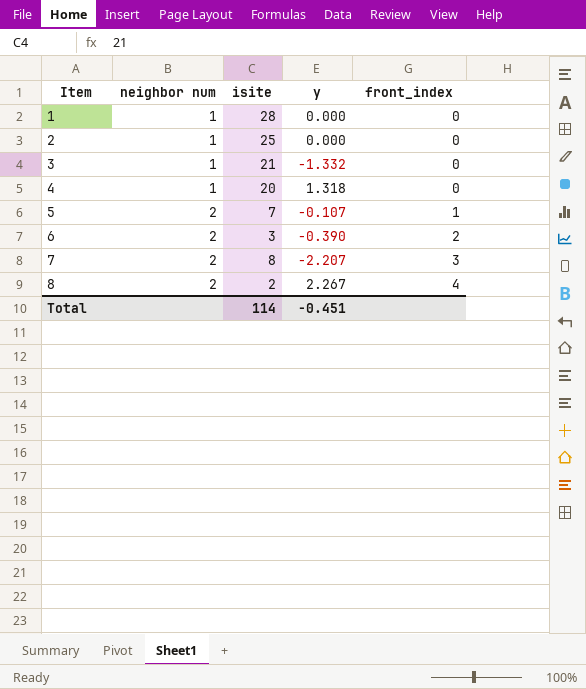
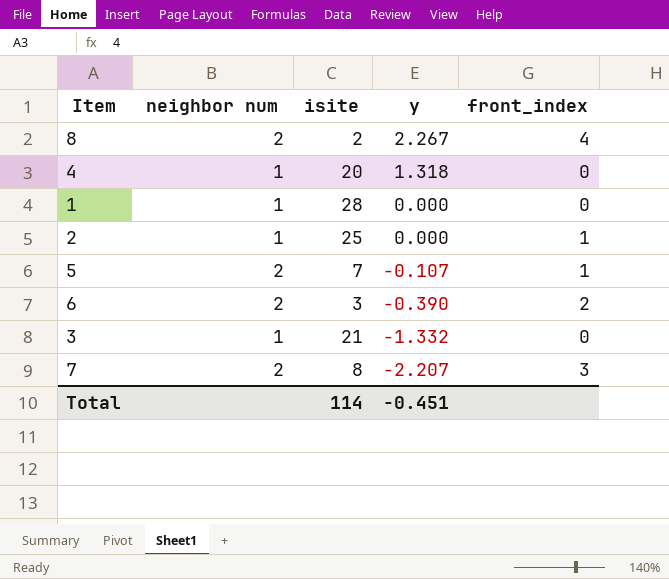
row order: Item ascending -> y descending
2 | front_index: 0 -> 1

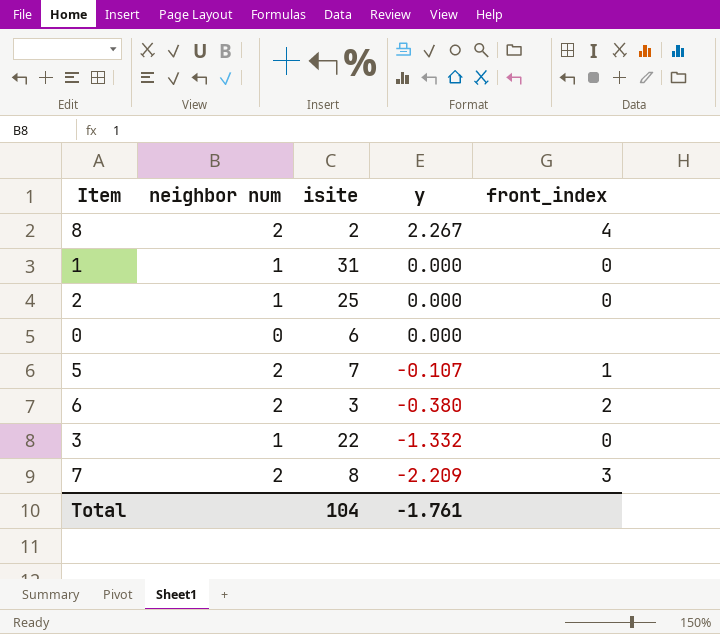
row 4: 1 | 20 | 1.318 | 0 -> none
1 | isite: 28 -> 31
2 | front_index: 1 -> 0
row 0: none -> 0 | 6 | 0.000 | none
6 | y: -0.390 -> -0.380
3 | isite: 21 -> 22
7 | y: -2.207 -> -2.209
Total | isite: 114 -> 104
Total | y: -0.451 -> -1.761

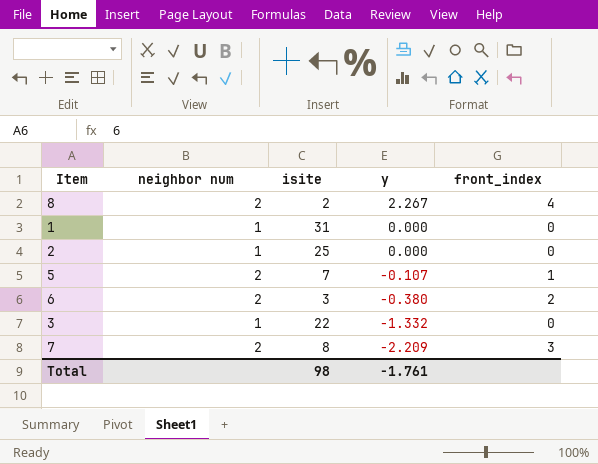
row 0: 0 | 6 | 0.000 | none -> none
Total | isite: 104 -> 98

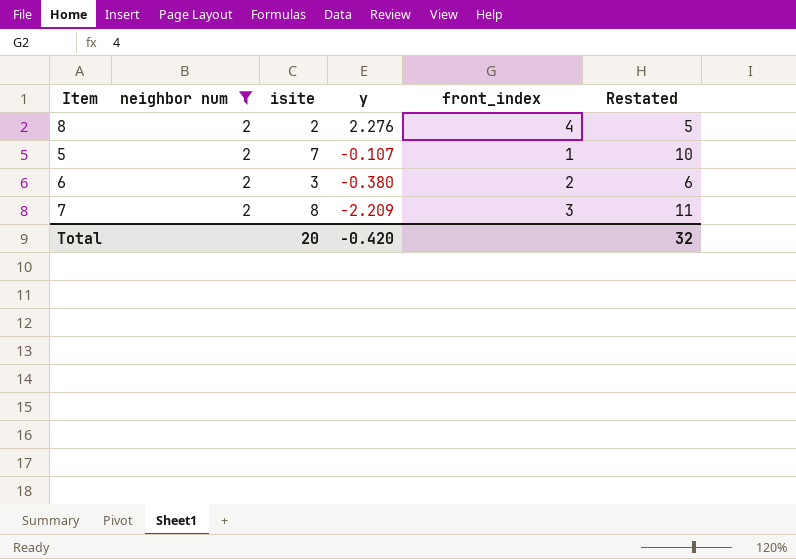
filter: none -> neighbor num = 2
column Restated | formula: none -> [isite] + 3
8 | y: 2.267 -> 2.276
Total | isite: 98 -> 20
Total | y: -1.761 -> -0.420

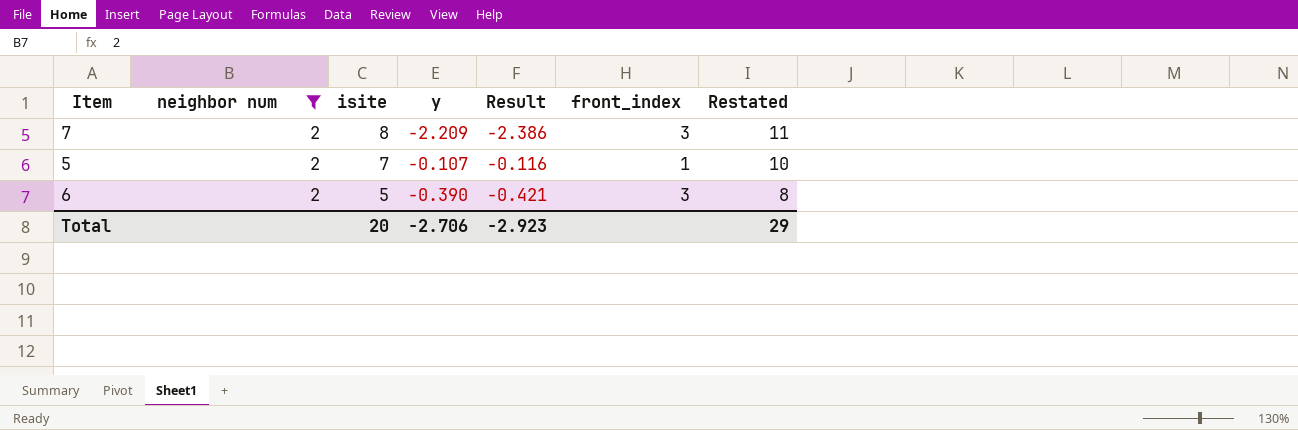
row order: y descending -> isite descending
column Result | formula: none -> [y] * 1.08
row 8: 2 | 2 | 2.276 | 4 | 5 -> none
6 | isite: 3 -> 5
6 | y: -0.380 -> -0.390
6 | front_index: 2 -> 3
6 | Restated: 6 -> 8
Total | y: -0.420 -> -2.706
Total | Restated: 32 -> 29

